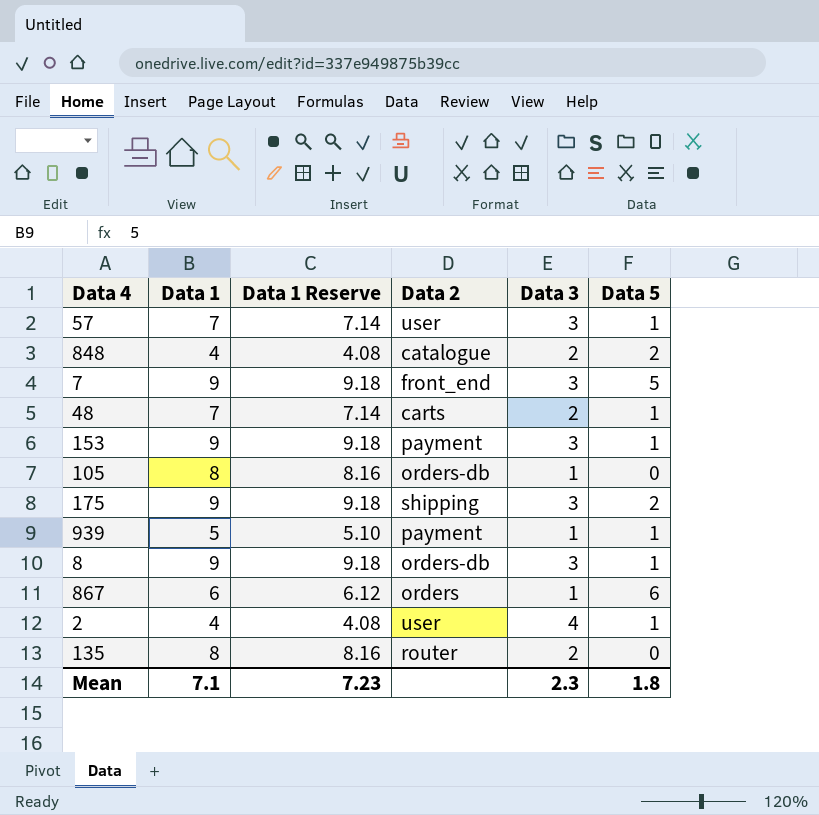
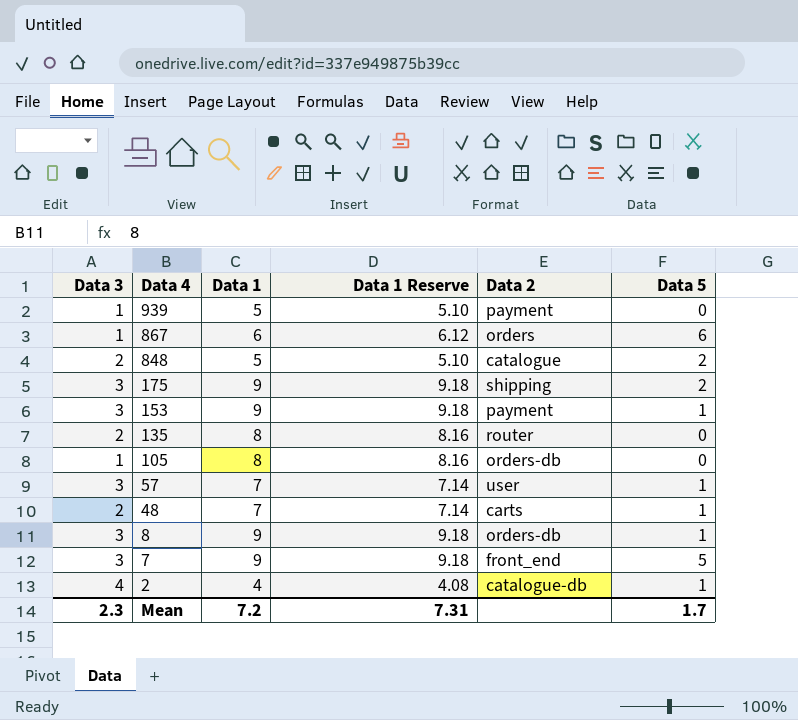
row order: none -> Data 4 descending
column Data 3 | position: 5 -> 1
939 | Data 5: 1 -> 0
848 | Data 1: 4 -> 5
848 | Data 1 Reserve: 4.08 -> 5.10
2 | Data 2: user -> catalogue-db
Mean | Data 1: 7.1 -> 7.2
Mean | Data 1 Reserve: 7.23 -> 7.31
Mean | Data 5: 1.8 -> 1.7

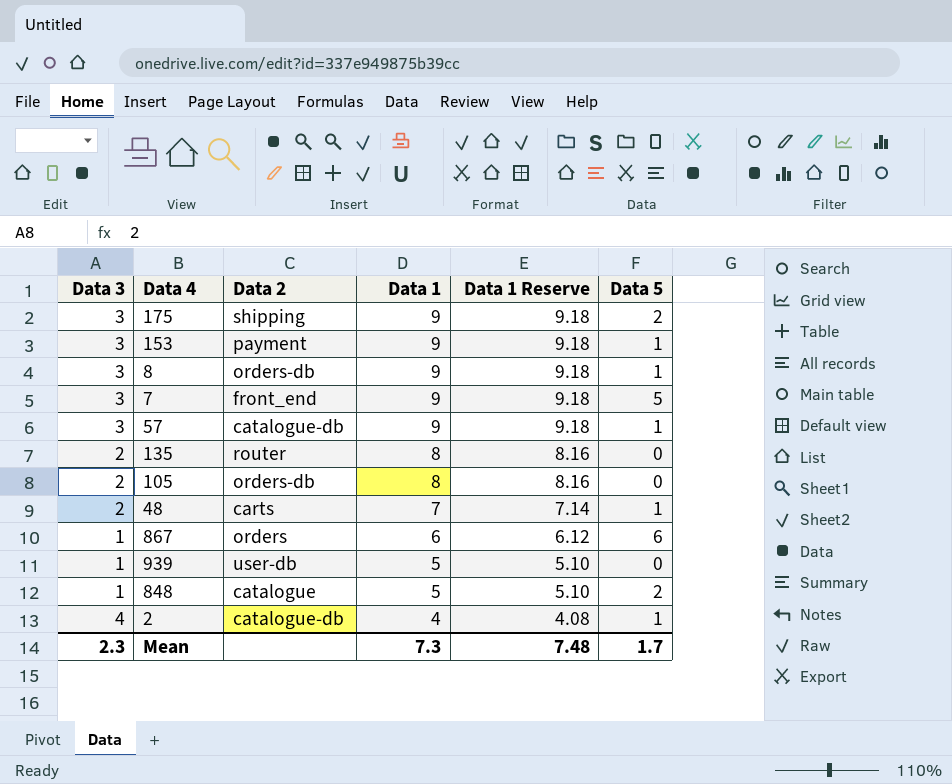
row order: Data 4 descending -> Data 1 descending
column Data 2 | position: 5 -> 3
57 | Data 2: user -> catalogue-db
57 | Data 1: 7 -> 9
57 | Data 1 Reserve: 7.14 -> 9.18
105 | Data 3: 1 -> 2
939 | Data 2: payment -> user-db
848 | Data 3: 2 -> 1
Mean | Data 1: 7.2 -> 7.3
Mean | Data 1 Reserve: 7.31 -> 7.48

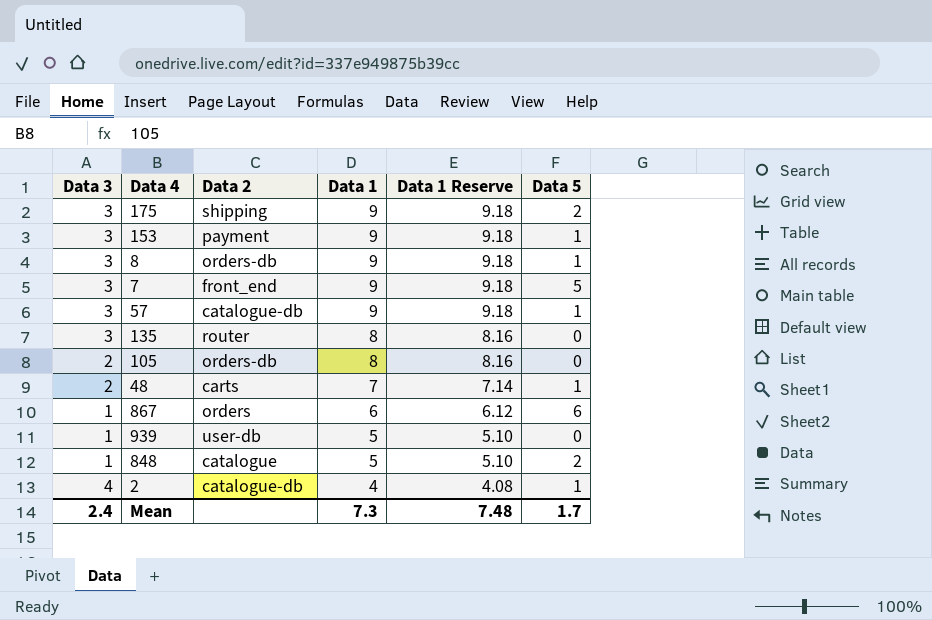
135 | Data 3: 2 -> 3
Mean | Data 3: 2.3 -> 2.4

